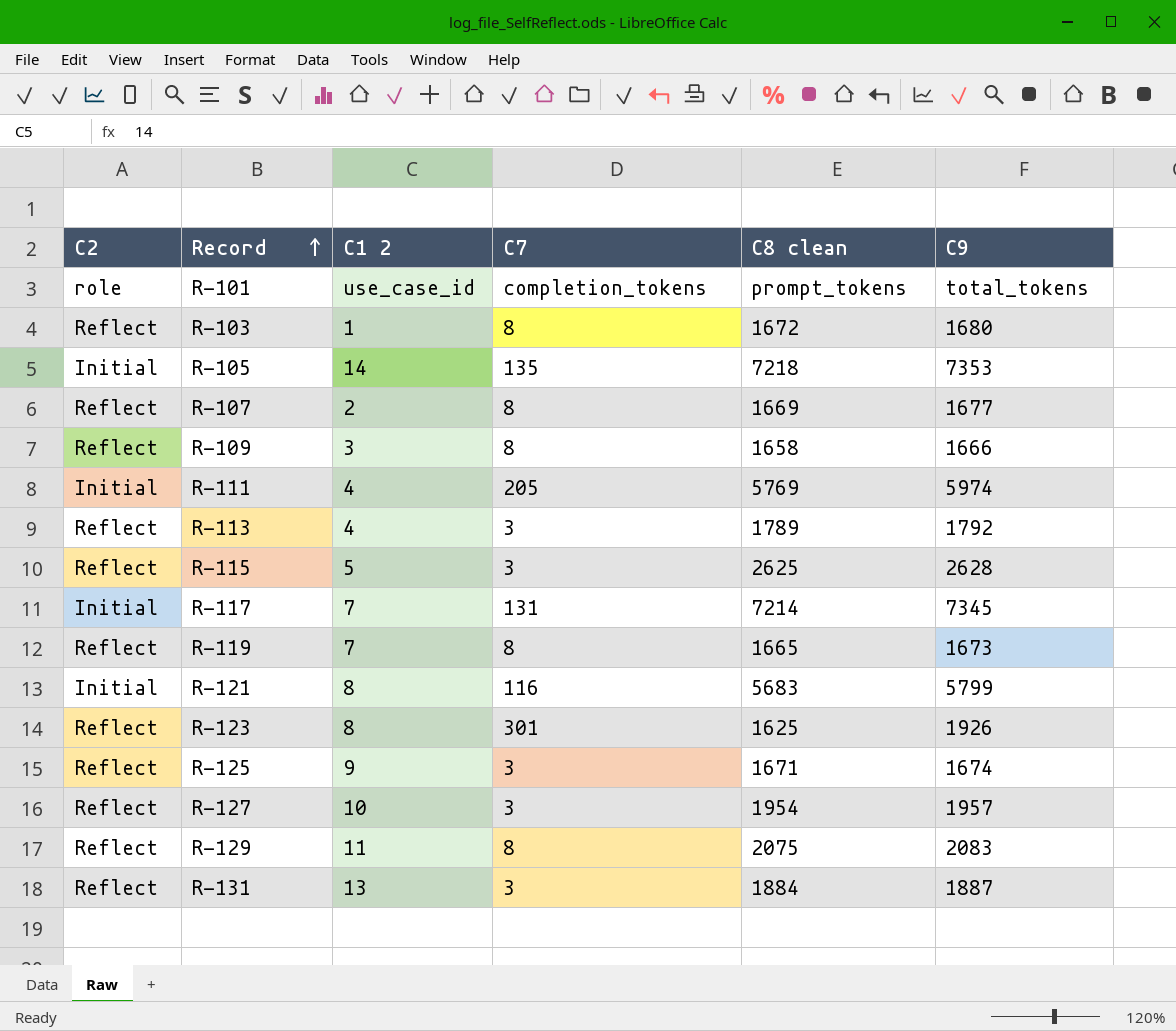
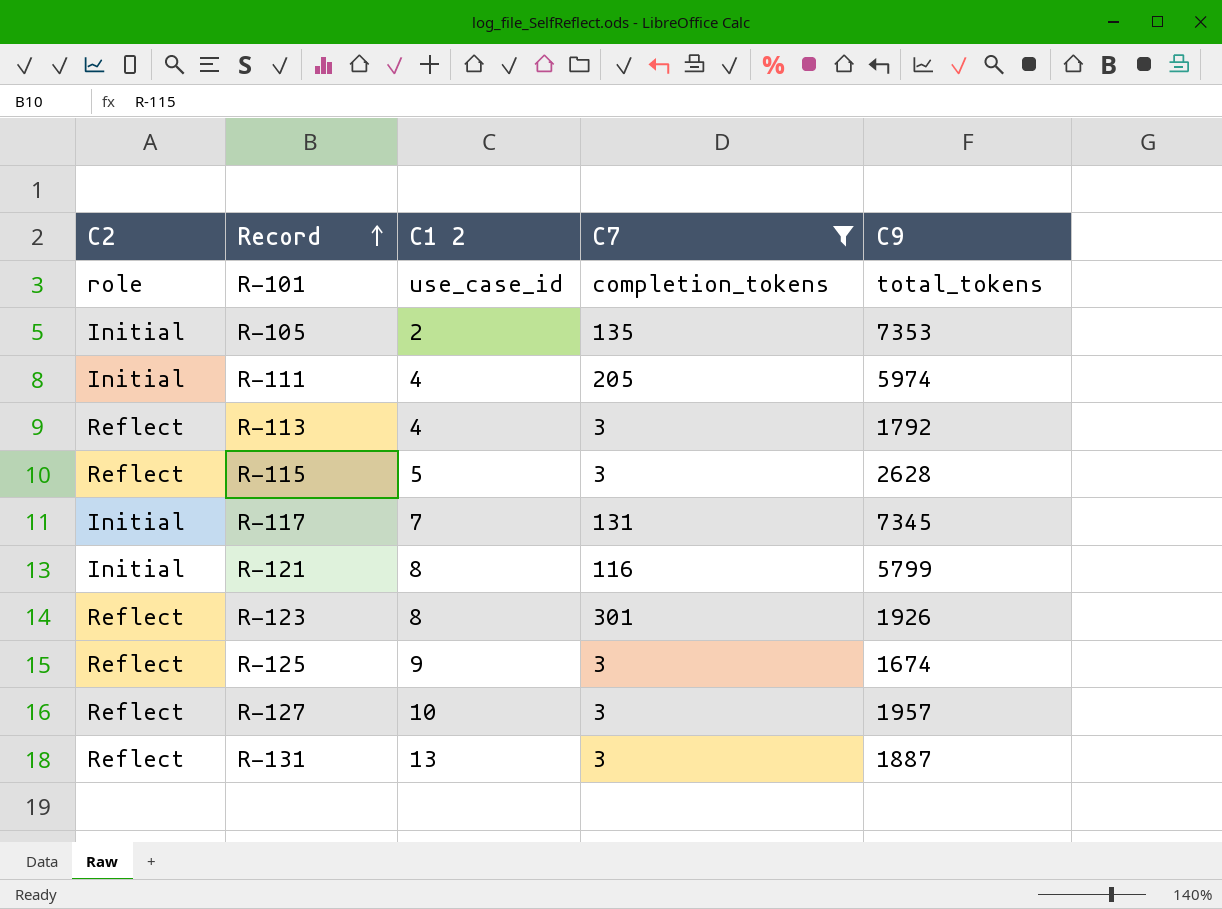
filter: none -> C7 != 8
column C8 clean | position: 5 -> none
R-105 | C1 2: 14 -> 2

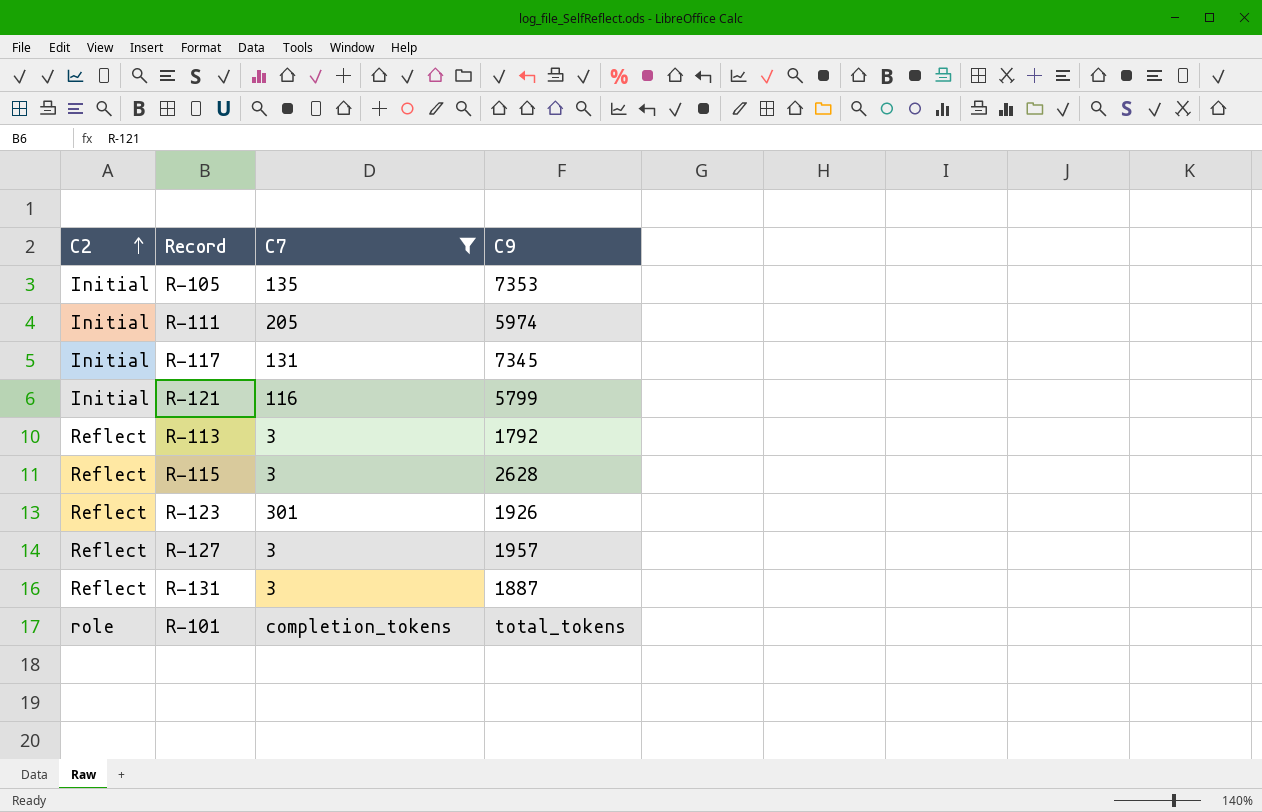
row order: Record ascending -> C2 ascending
column C1 2 | position: 3 -> none
row R-125: Reflect | 9 | 3 | 1674 -> none

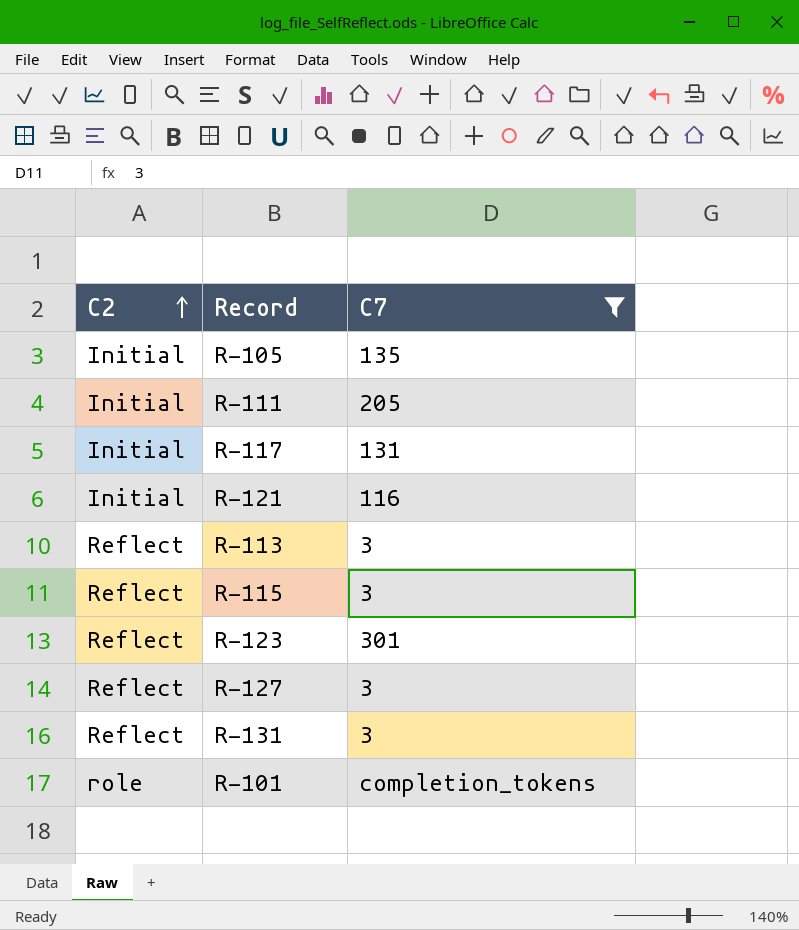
column C9 | position: 4 -> none

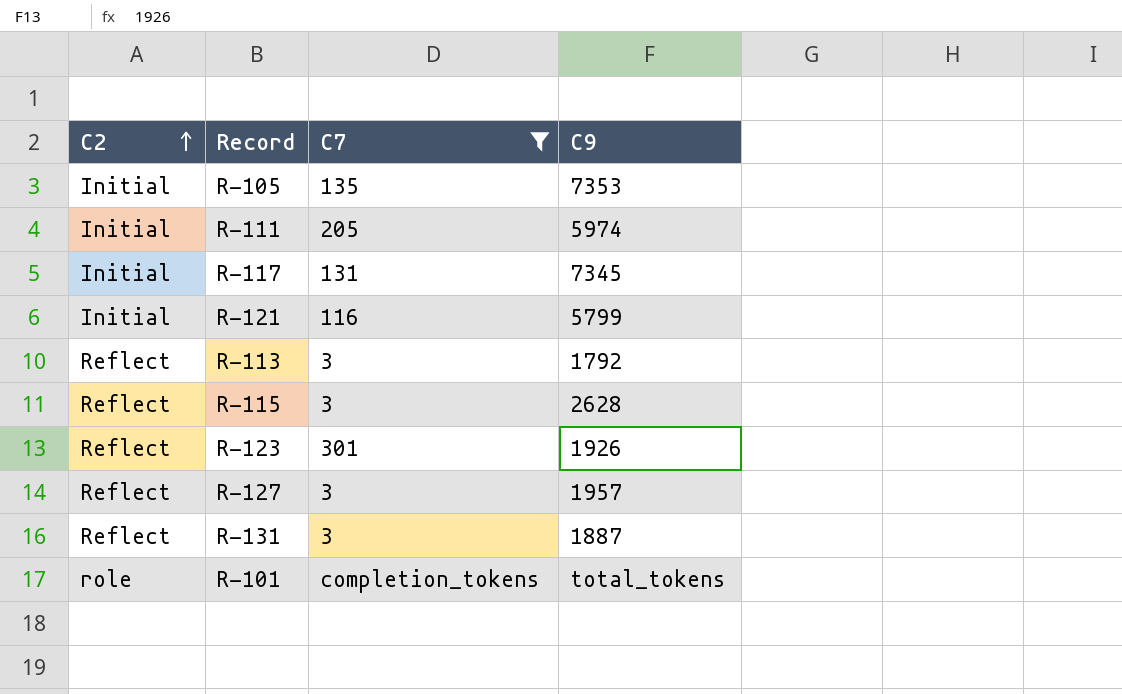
column C9 | position: none -> 4

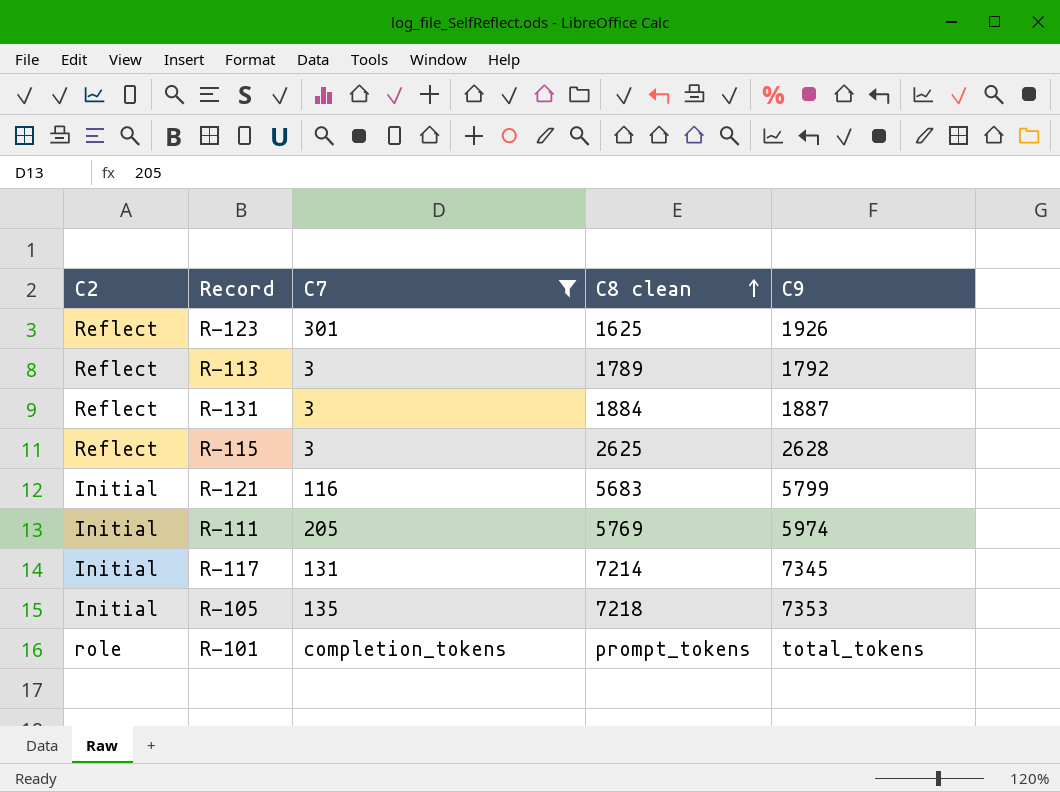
row order: C2 ascending -> C8 clean ascending
column C8 clean | position: none -> 4
row R-127: Reflect | 3 | 1957 -> none

